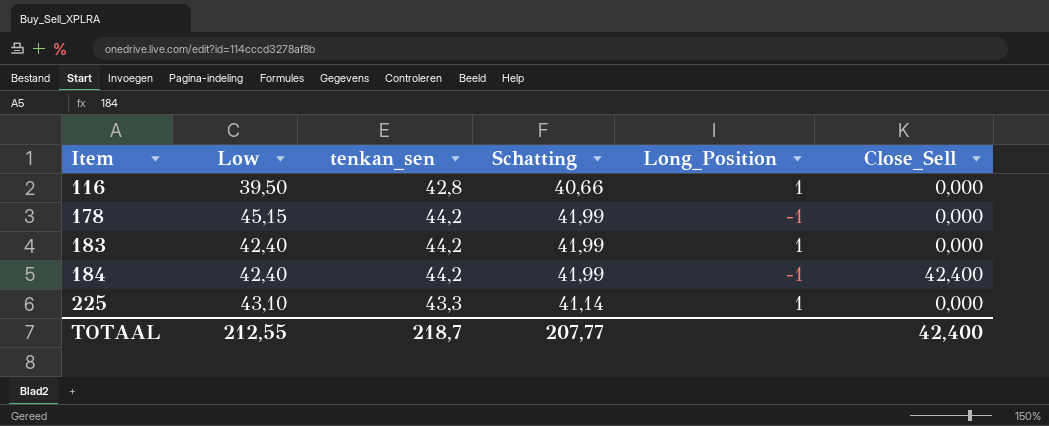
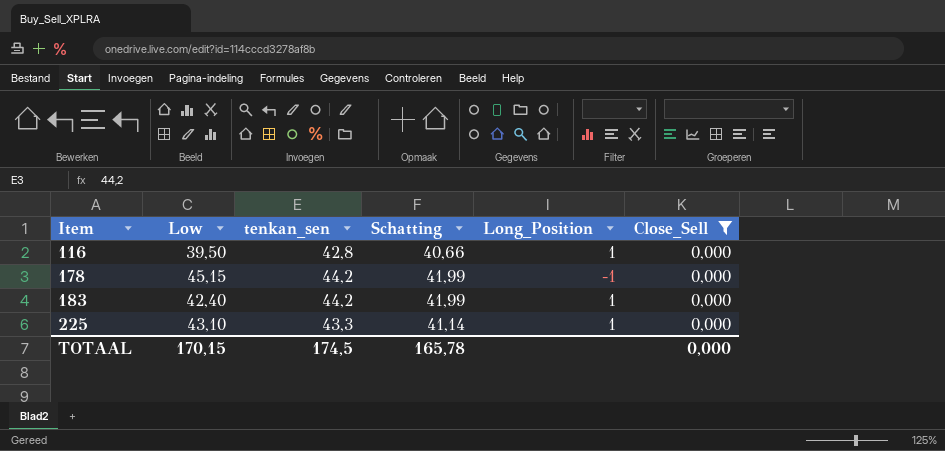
filter: none -> Close_Sell = 0,000
TOTAAL | Low: 212,55 -> 170,15
TOTAAL | tenkan_sen: 218,7 -> 174,5
TOTAAL | Schatting: 207,77 -> 165,78
TOTAAL | Close_Sell: 42,400 -> 0,000

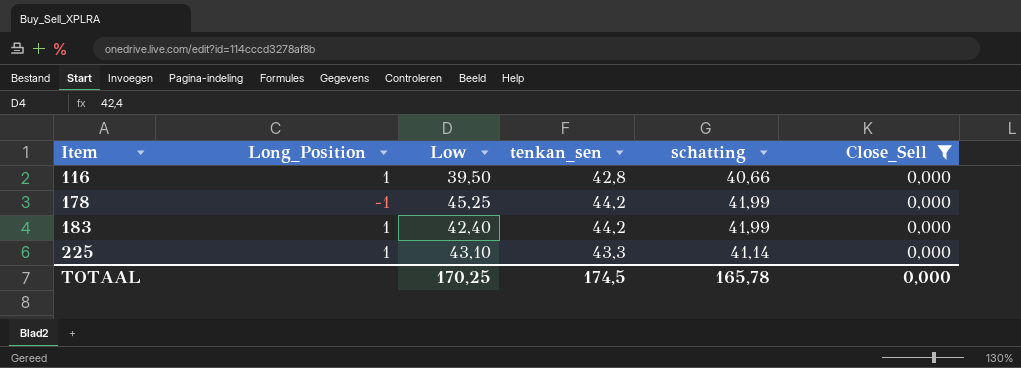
column Long_Position | position: 5 -> 2
column name: Schatting -> schatting
178 | Low: 45,15 -> 45,25
TOTAAL | Low: 170,15 -> 170,25

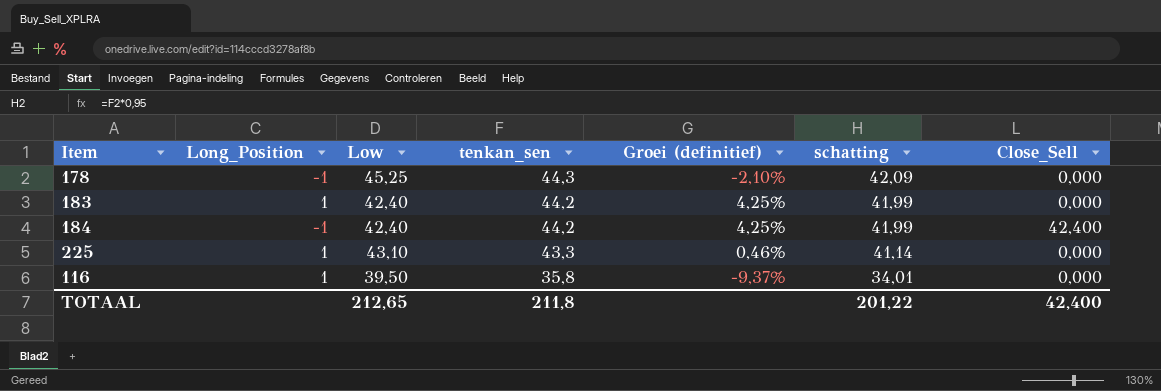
filter: Close_Sell = 0,000 -> none
row order: Item ascending -> tenkan_sen descending
column Groei (definitief) | formula: none -> ([tenkan_sen] - [Low]) / [Low]
178 | tenkan_sen: 44,2 -> 44,3
178 | schatting: 41,99 -> 42,09
116 | tenkan_sen: 42,8 -> 35,8
116 | schatting: 40,66 -> 34,01
TOTAAL | Low: 170,25 -> 212,65
TOTAAL | tenkan_sen: 174,5 -> 211,8
TOTAAL | schatting: 165,78 -> 201,22
TOTAAL | Close_Sell: 0,000 -> 42,400

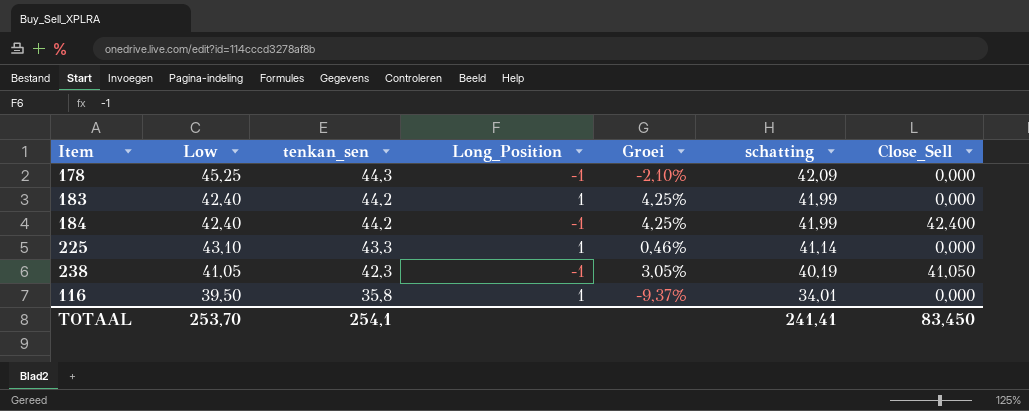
column Long_Position | position: 2 -> 4
column name: Groei (definitief) -> Groei
row 238: none -> 41,05 | 42,3 | -1 | 3,05% | 40,19 | 41,050
TOTAAL | Low: 212,65 -> 253,70
TOTAAL | tenkan_sen: 211,8 -> 254,1
TOTAAL | schatting: 201,22 -> 241,41
TOTAAL | Close_Sell: 42,400 -> 83,450

